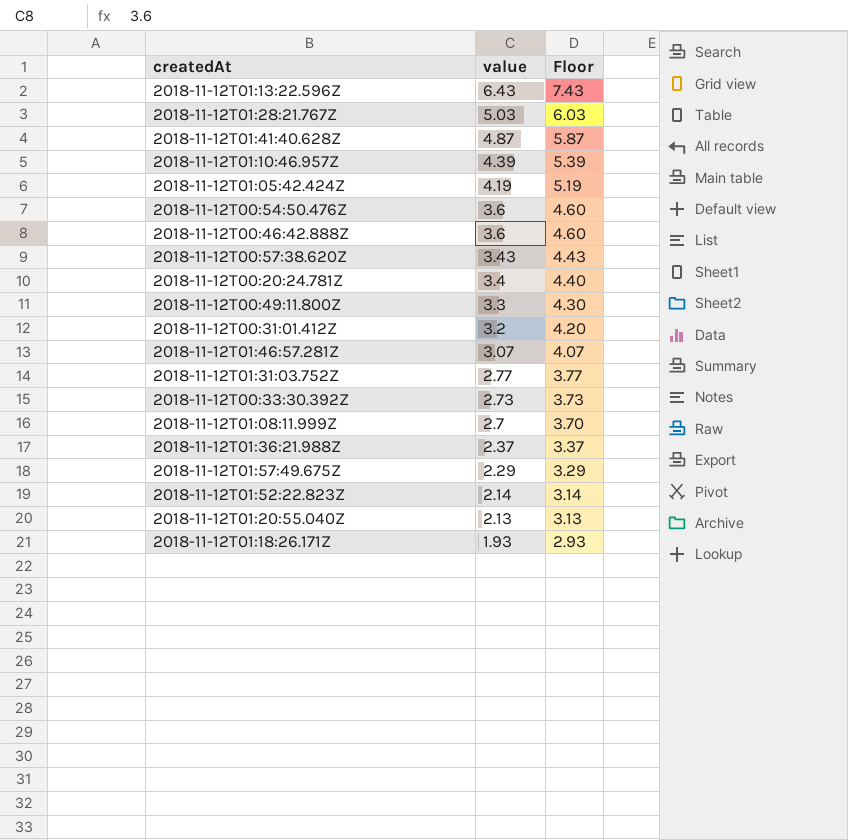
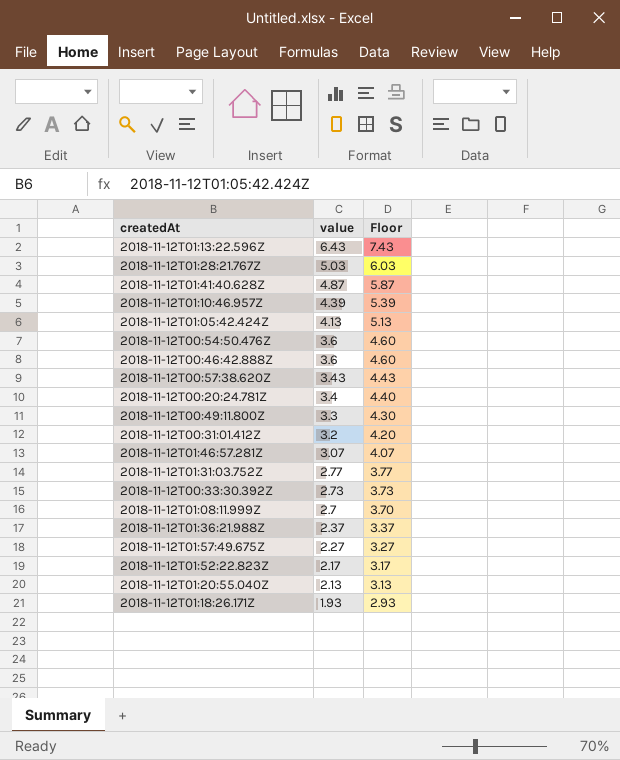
2018-11-12T01:05:42.424Z | value: 4.19 -> 4.13
2018-11-12T01:05:42.424Z | Floor: 5.19 -> 5.13
2018-11-12T01:57:49.675Z | value: 2.29 -> 2.27
2018-11-12T01:57:49.675Z | Floor: 3.29 -> 3.27
2018-11-12T01:52:22.823Z | value: 2.14 -> 2.17
2018-11-12T01:52:22.823Z | Floor: 3.14 -> 3.17

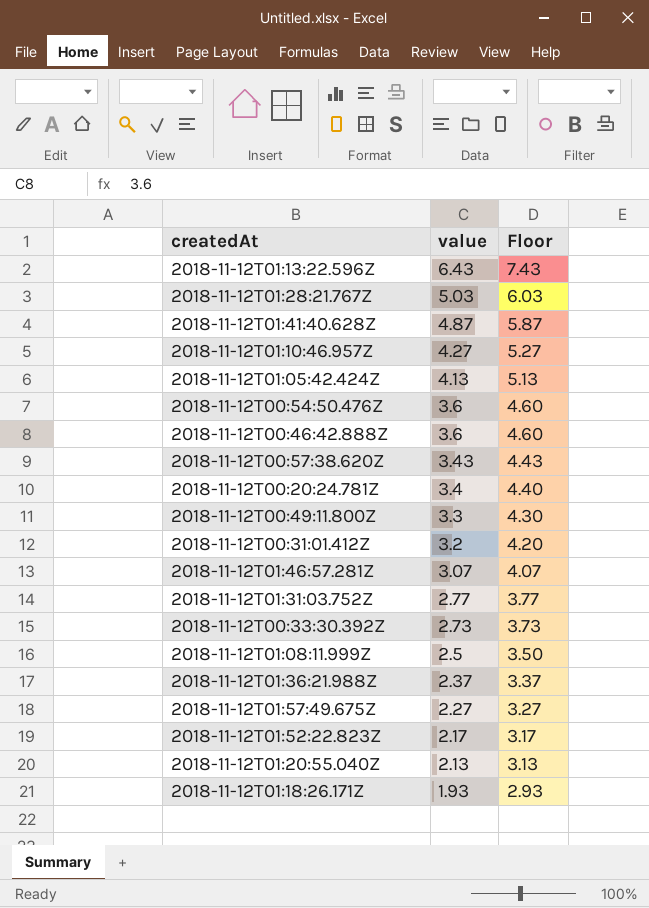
2018-11-12T01:10:46.957Z | value: 4.39 -> 4.27
2018-11-12T01:10:46.957Z | Floor: 5.39 -> 5.27
2018-11-12T01:08:11.999Z | value: 2.7 -> 2.5
2018-11-12T01:08:11.999Z | Floor: 3.70 -> 3.50

